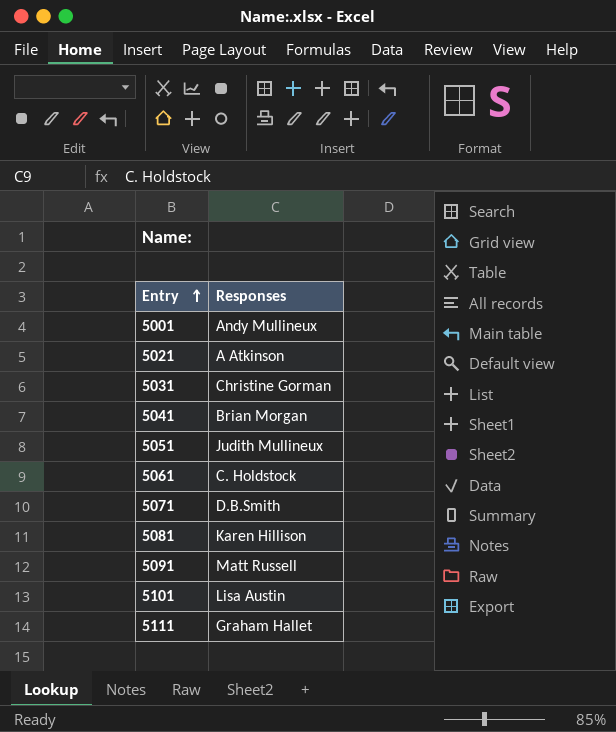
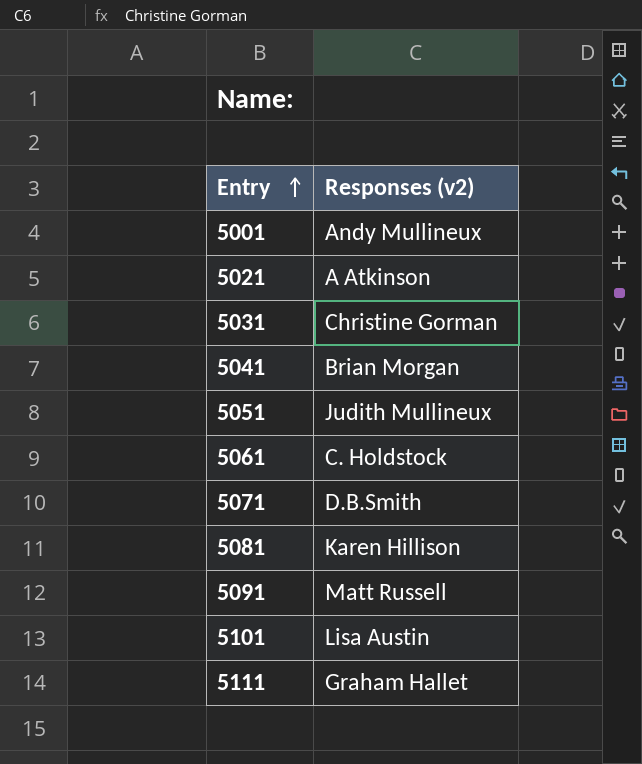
column name: Responses -> Responses (v2)

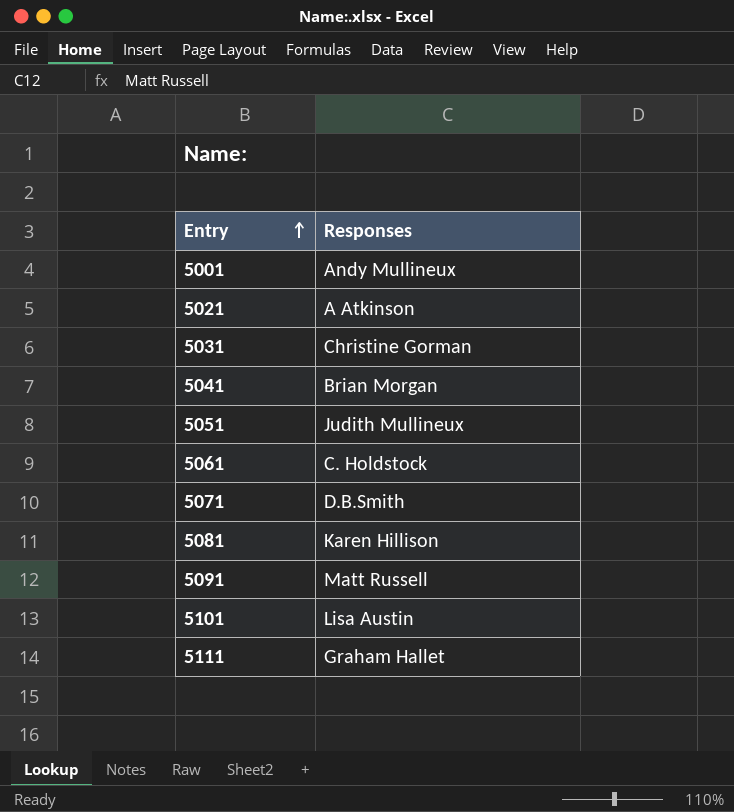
column name: Responses (v2) -> Responses

